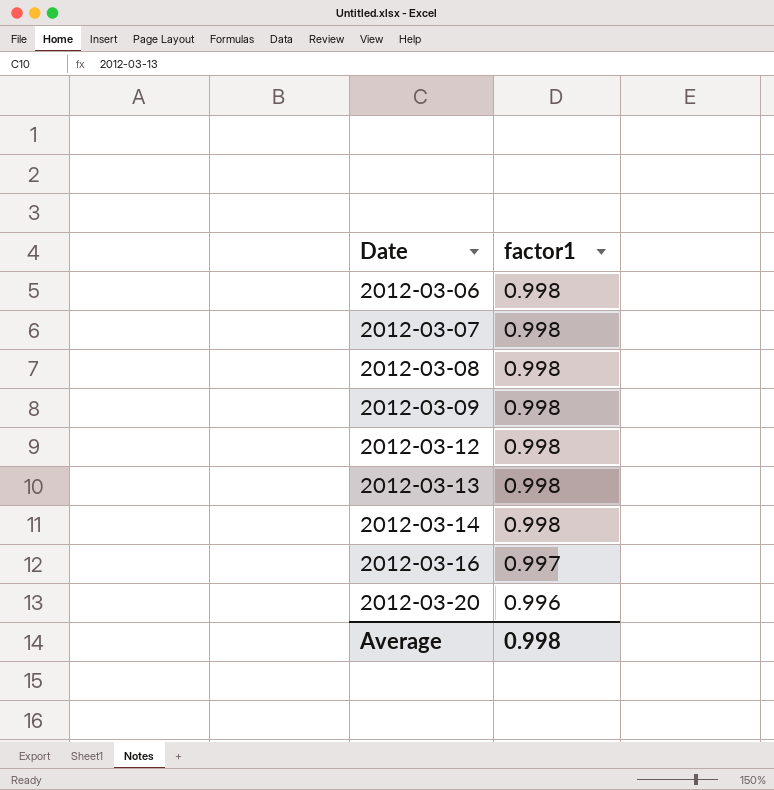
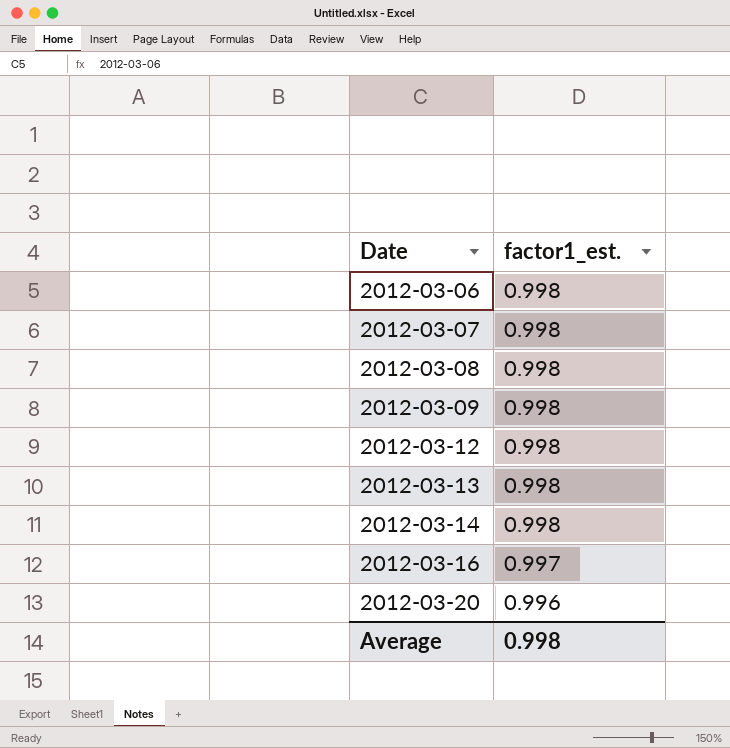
column name: factor1 -> factor1_est.

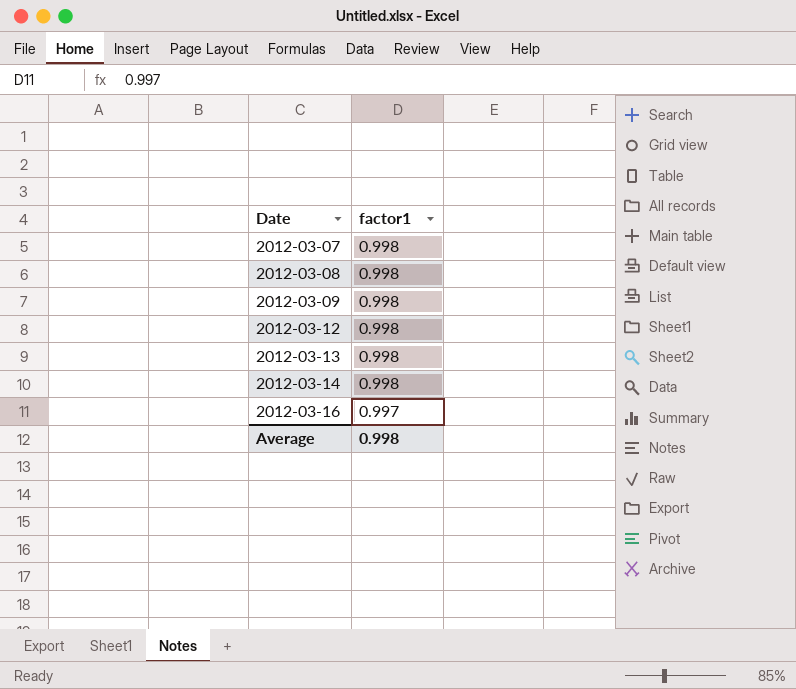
column name: factor1_est. -> factor1
row 2012-03-06: 0.998 -> none
row 2012-03-20: 0.996 -> none

